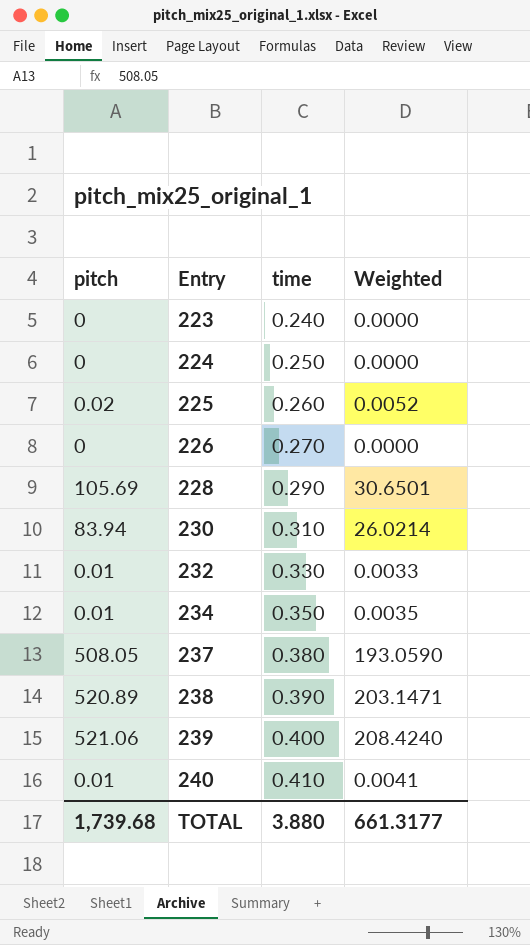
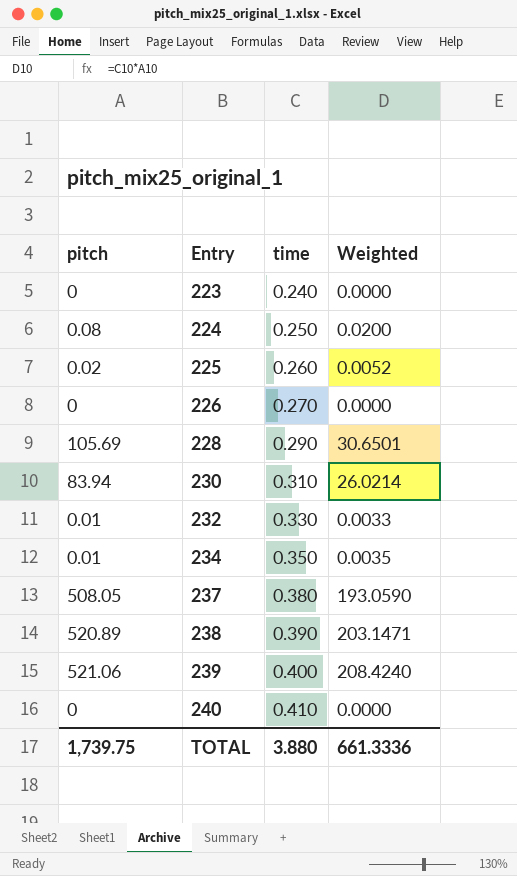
224 | pitch: 0 -> 0.08
224 | Weighted: 0.0000 -> 0.0200
240 | pitch: 0.01 -> 0
240 | Weighted: 0.0041 -> 0.0000
TOTAL | pitch: 1,739.68 -> 1,739.75
TOTAL | Weighted: 661.3177 -> 661.3336

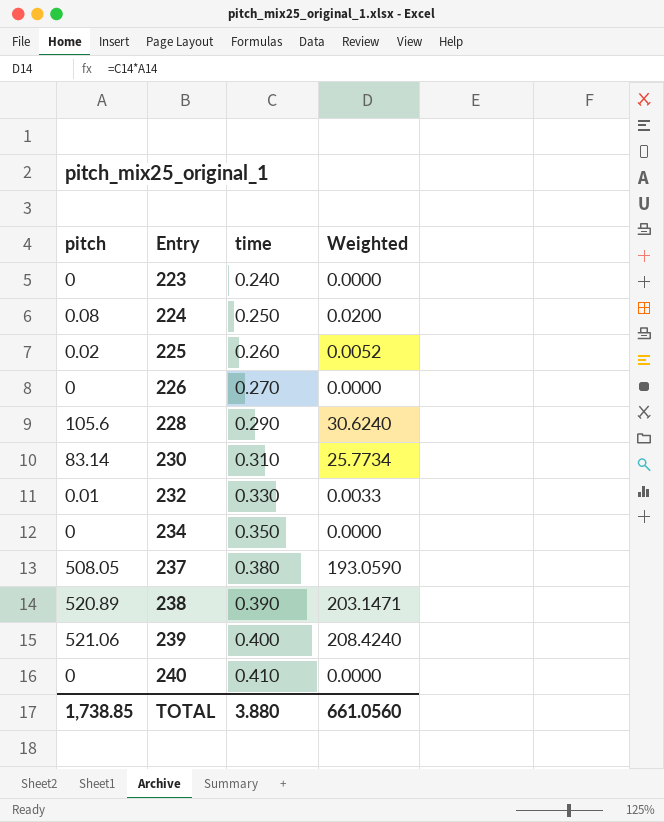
228 | pitch: 105.69 -> 105.6
228 | Weighted: 30.6501 -> 30.6240
230 | pitch: 83.94 -> 83.14
230 | Weighted: 26.0214 -> 25.7734
234 | pitch: 0.01 -> 0
234 | Weighted: 0.0035 -> 0.0000
TOTAL | pitch: 1,739.75 -> 1,738.85
TOTAL | Weighted: 661.3336 -> 661.0560

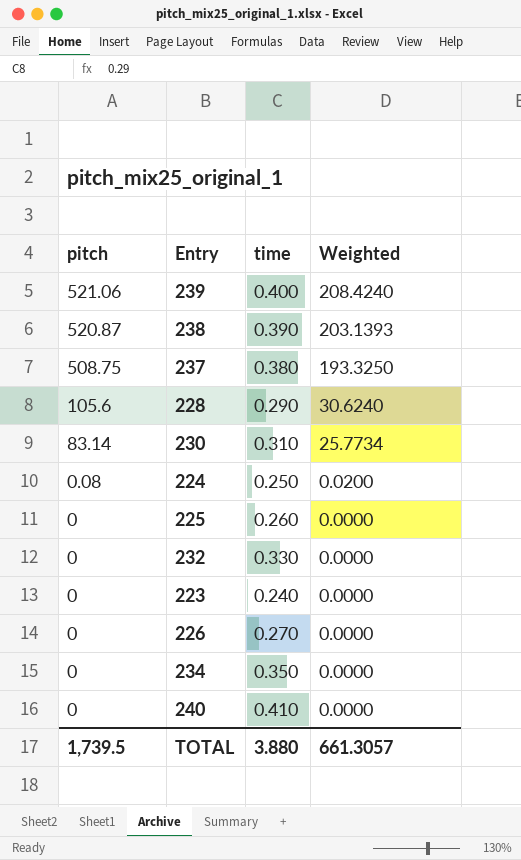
row order: Entry ascending -> pitch descending
238 | pitch: 520.89 -> 520.87
238 | Weighted: 203.1471 -> 203.1393
237 | pitch: 508.05 -> 508.75
237 | Weighted: 193.0590 -> 193.3250
225 | pitch: 0.02 -> 0
225 | Weighted: 0.0052 -> 0.0000
232 | pitch: 0.01 -> 0
232 | Weighted: 0.0033 -> 0.0000
TOTAL | pitch: 1,738.85 -> 1,739.5
TOTAL | Weighted: 661.0560 -> 661.3057

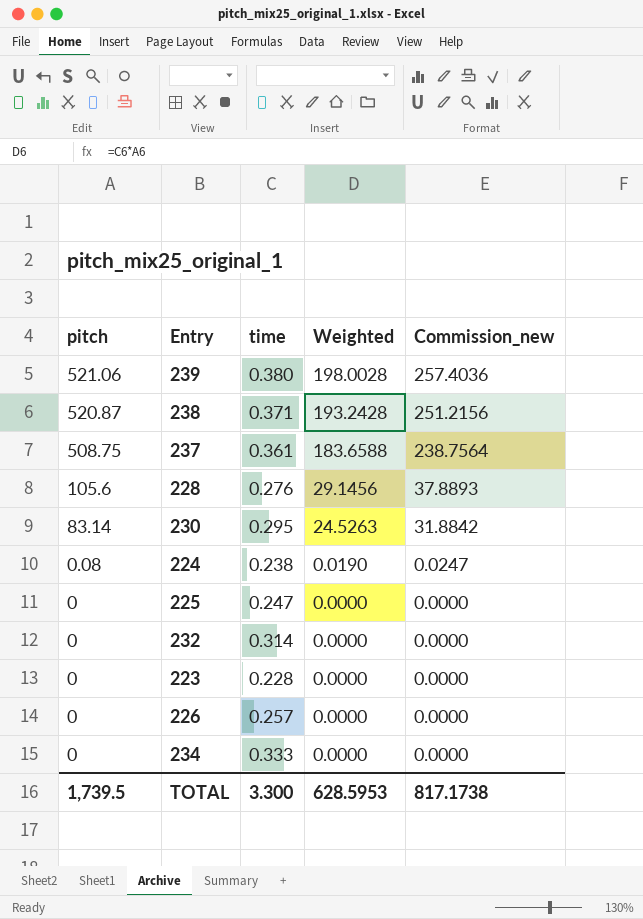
column Commission_new | formula: none -> [Weighted] * 1.3
row 240: 0 | 0.410 | 0.0000 -> none
239 | time: 0.400 -> 0.380
239 | Weighted: 208.4240 -> 198.0028
238 | time: 0.390 -> 0.371
238 | Weighted: 203.1393 -> 193.2428
237 | time: 0.380 -> 0.361
237 | Weighted: 193.3250 -> 183.6588
228 | time: 0.290 -> 0.276
228 | Weighted: 30.6240 -> 29.1456
230 | time: 0.310 -> 0.295
230 | Weighted: 25.7734 -> 24.5263
224 | time: 0.250 -> 0.238
224 | Weighted: 0.0200 -> 0.0190
225 | time: 0.260 -> 0.247
232 | time: 0.330 -> 0.314
223 | time: 0.240 -> 0.228
226 | time: 0.270 -> 0.257
234 | time: 0.350 -> 0.333
TOTAL | time: 3.880 -> 3.300
TOTAL | Weighted: 661.3057 -> 628.5953

